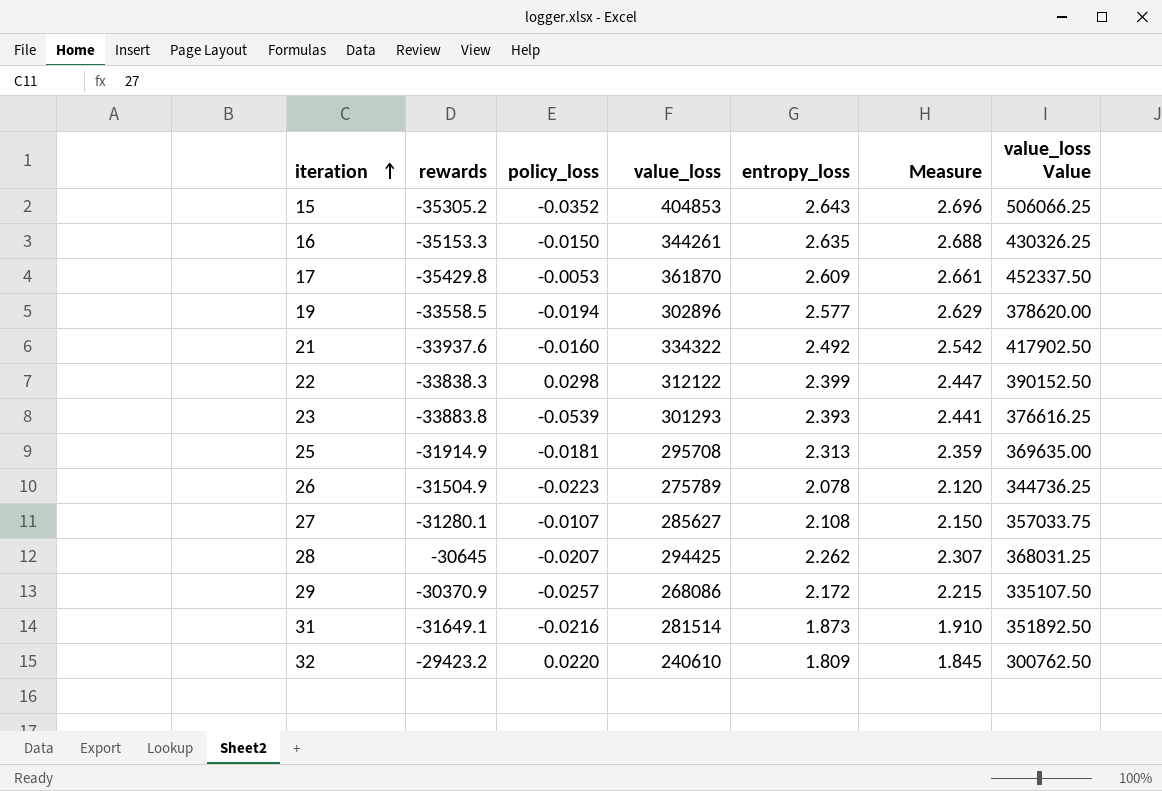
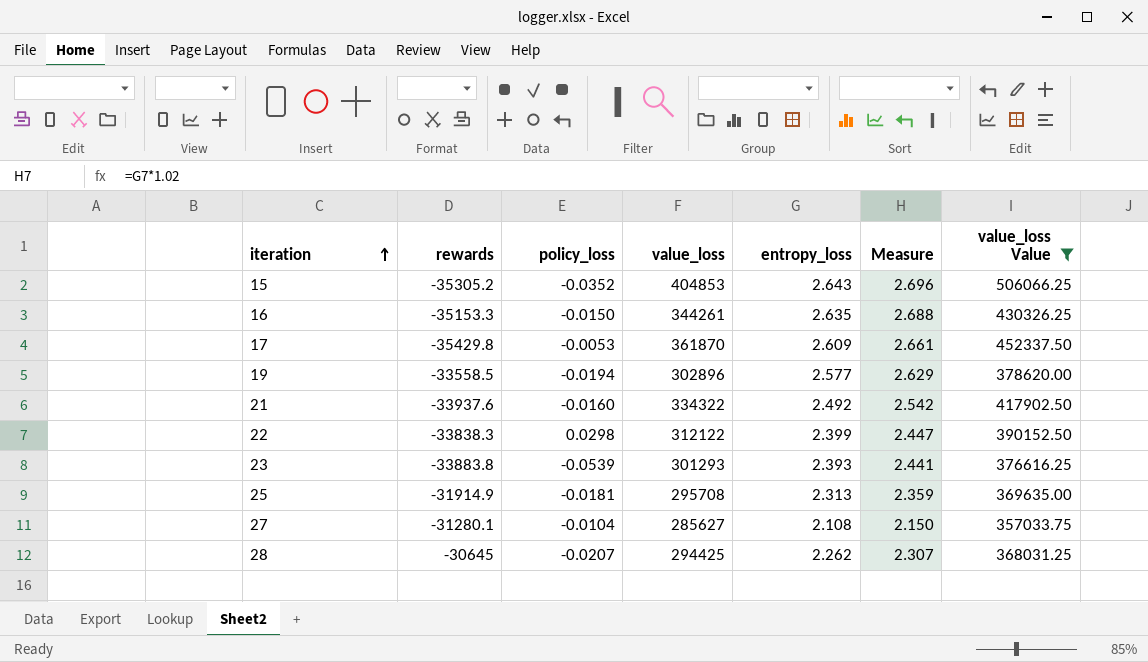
filter: none -> value_loss Value >= 357033.75
27 | policy_loss: -0.0107 -> -0.0104

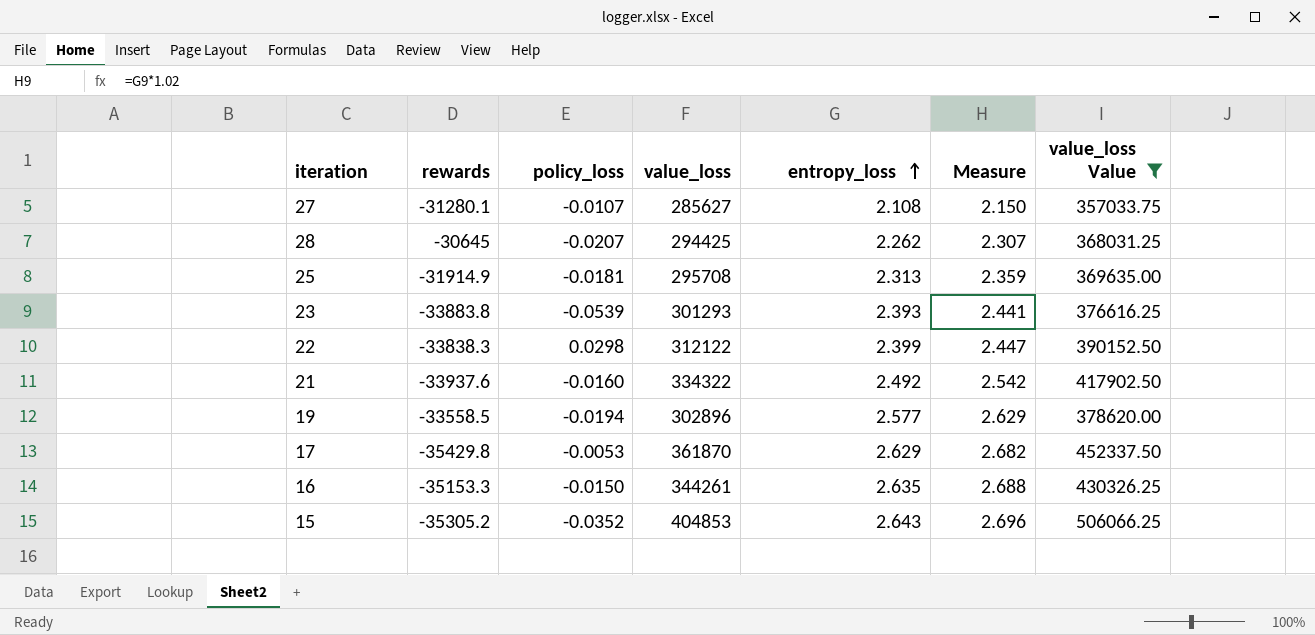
row order: iteration ascending -> entropy_loss ascending
27 | policy_loss: -0.0104 -> -0.0107
17 | entropy_loss: 2.609 -> 2.629
17 | Measure: 2.661 -> 2.682

